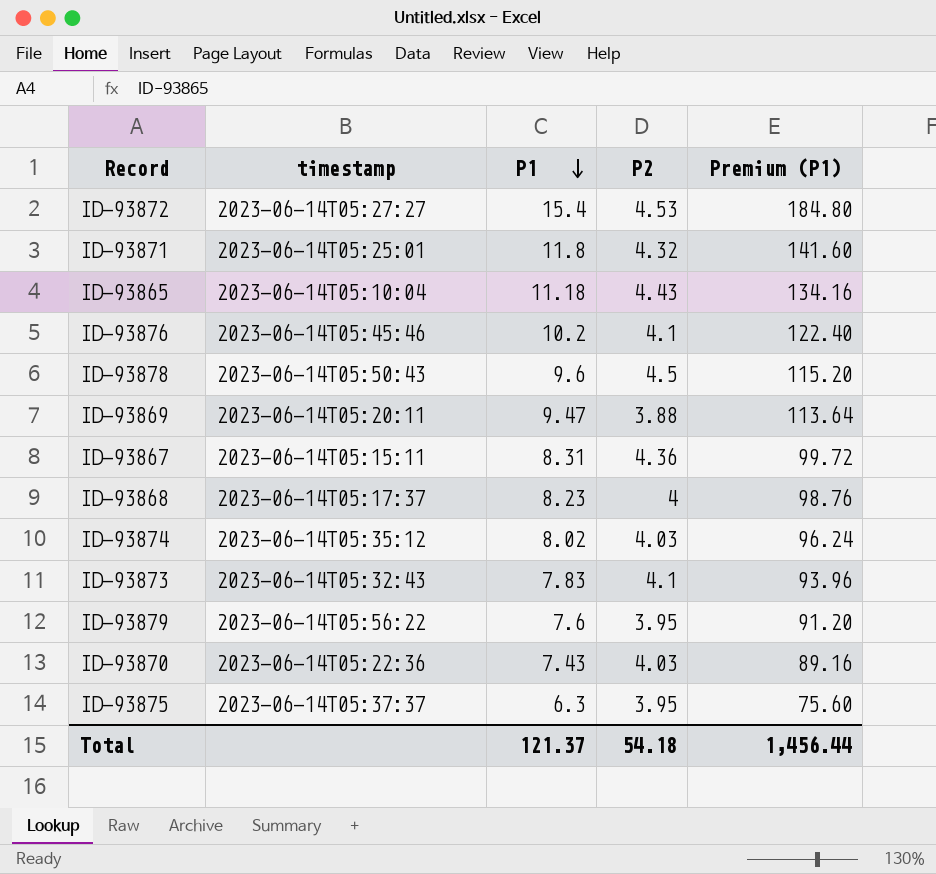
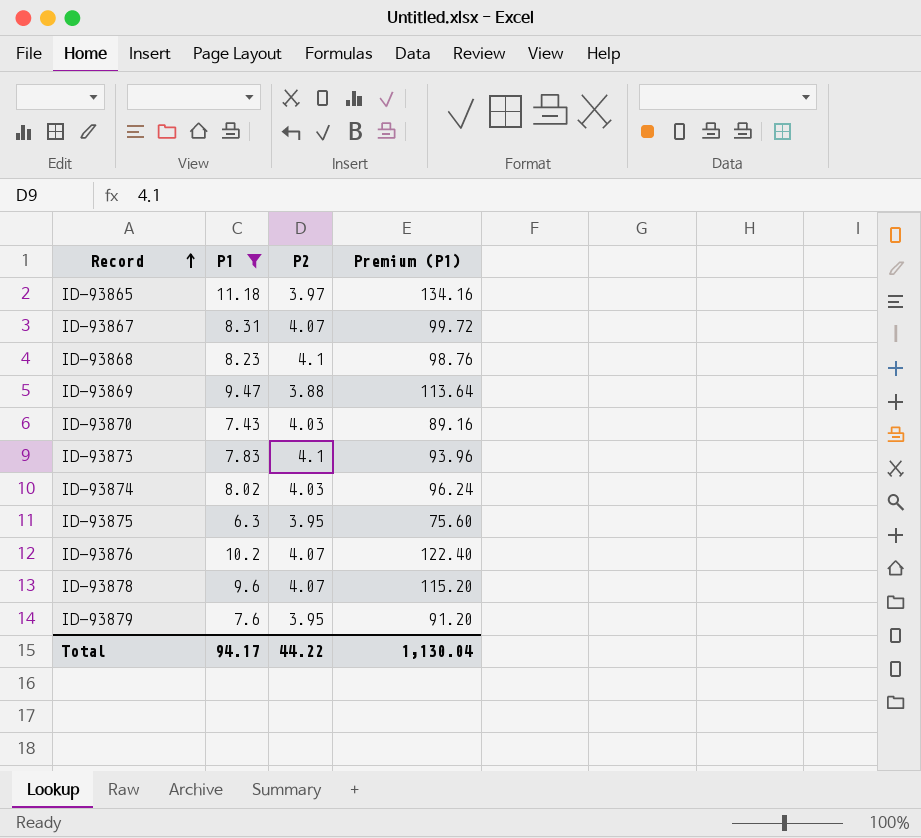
filter: none -> P1 <= 11.18
row order: P1 descending -> Record ascending
column timestamp | position: 2 -> none
ID-93865 | P2: 4.43 -> 3.97
ID-93867 | P2: 4.36 -> 4.07
ID-93868 | P2: 4 -> 4.1
ID-93876 | P2: 4.1 -> 4.07
ID-93878 | P2: 4.5 -> 4.07
Total | P1: 121.37 -> 94.17
Total | P2: 54.18 -> 44.22
Total | Premium (P1): 1,456.44 -> 1,130.04

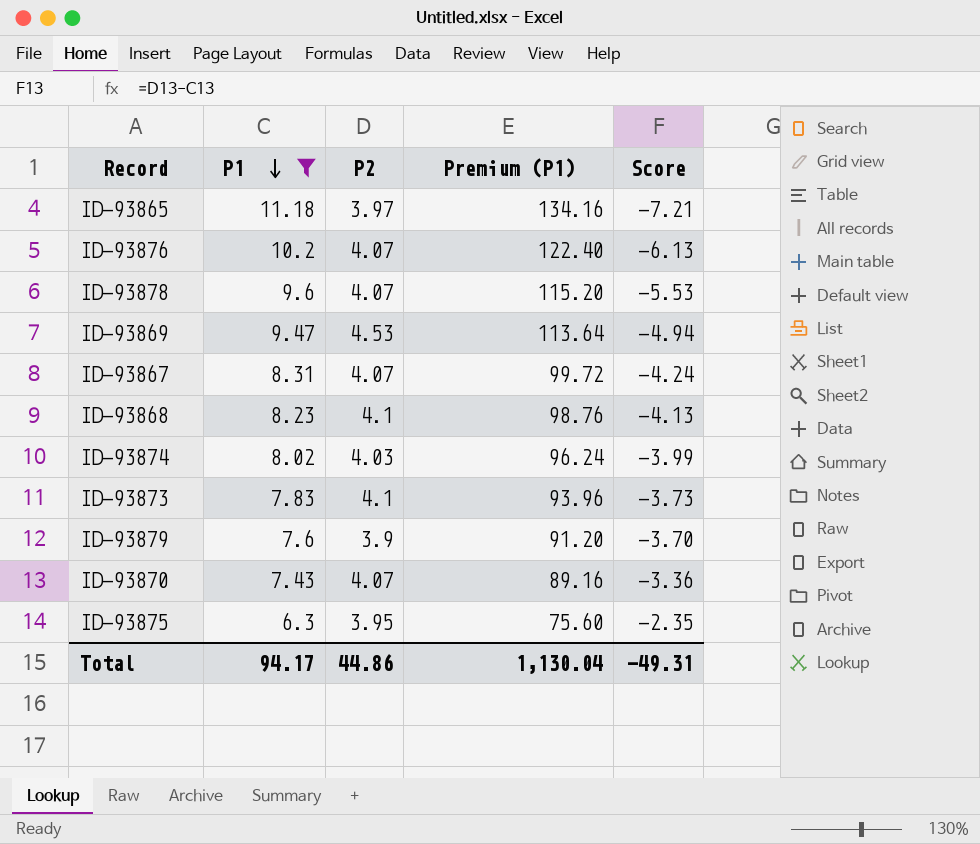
row order: Record ascending -> P1 descending
column Score | formula: none -> [P2] - [P1]
ID-93869 | P2: 3.88 -> 4.53
ID-93879 | P2: 3.95 -> 3.9
ID-93870 | P2: 4.03 -> 4.07
Total | P2: 44.22 -> 44.86

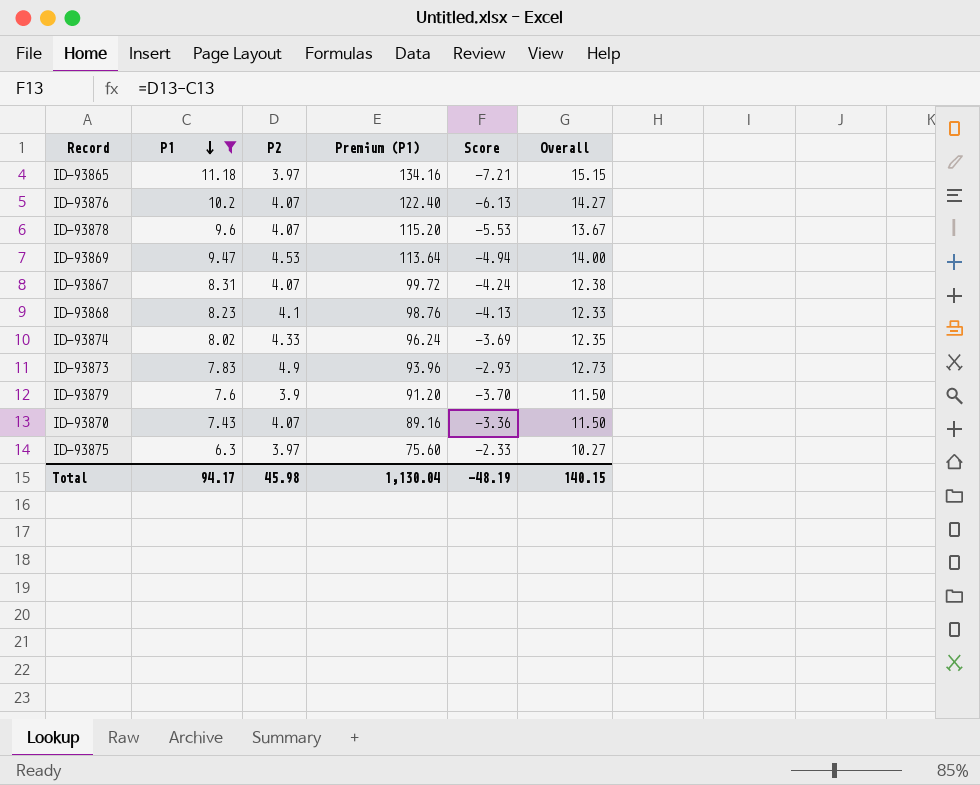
column Overall | formula: none -> [P1] + [P2]
ID-93874 | P2: 4.03 -> 4.33
ID-93874 | Score: -3.99 -> -3.69
ID-93873 | P2: 4.1 -> 4.9
ID-93873 | Score: -3.73 -> -2.93
ID-93875 | P2: 3.95 -> 3.97
ID-93875 | Score: -2.35 -> -2.33
Total | P2: 44.86 -> 45.98
Total | Score: -49.31 -> -48.19

